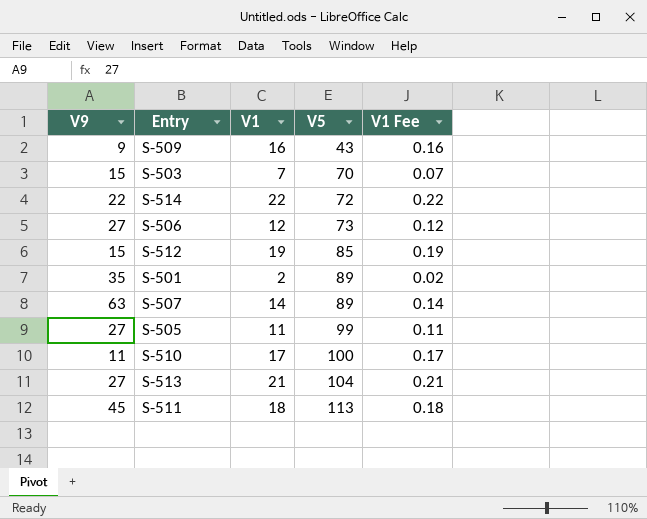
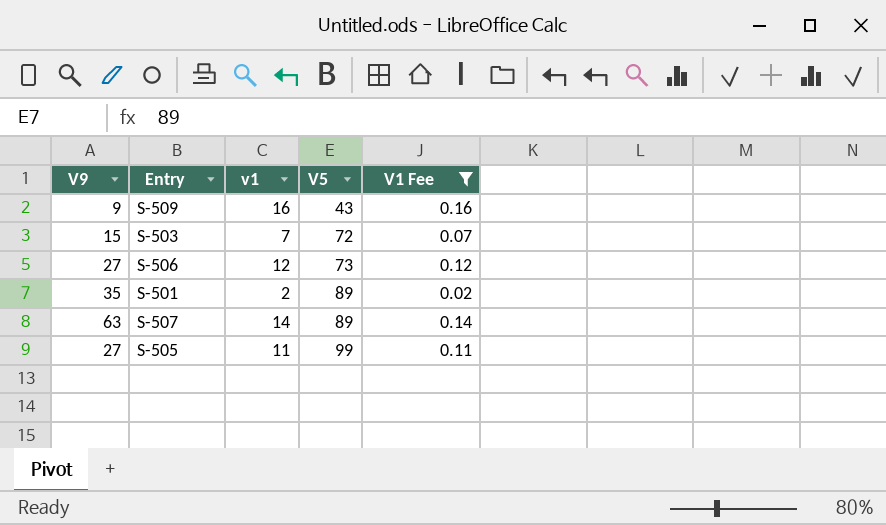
filter: none -> V1 Fee <= 0.16
column name: V1 -> v1
S-503 | V5: 70 -> 72

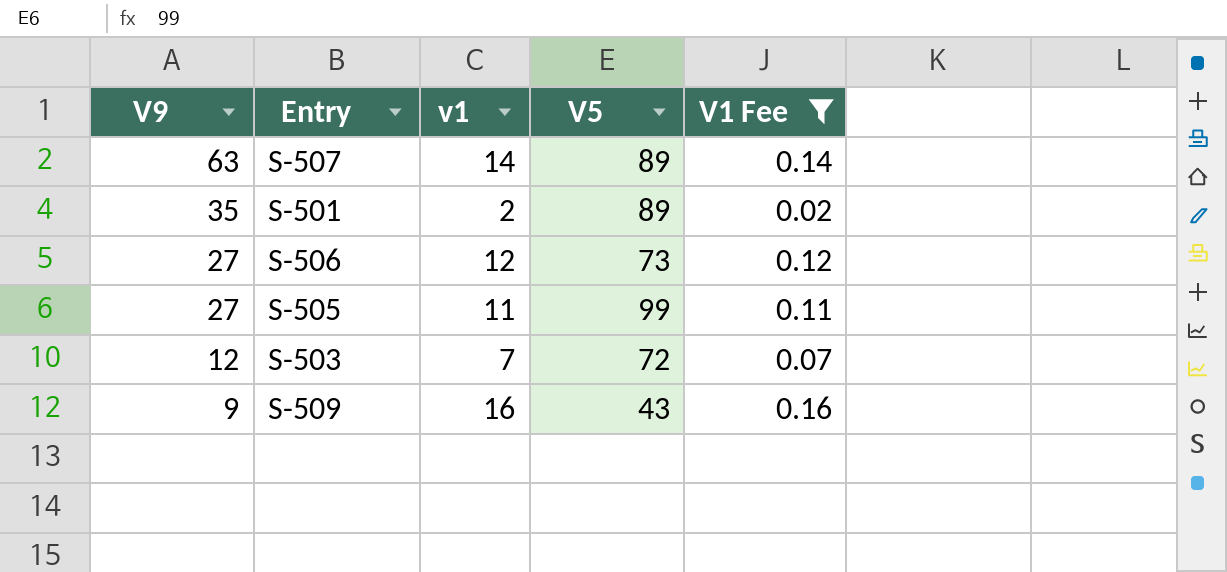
row order: V5 ascending -> V9 descending
S-503 | V9: 15 -> 12

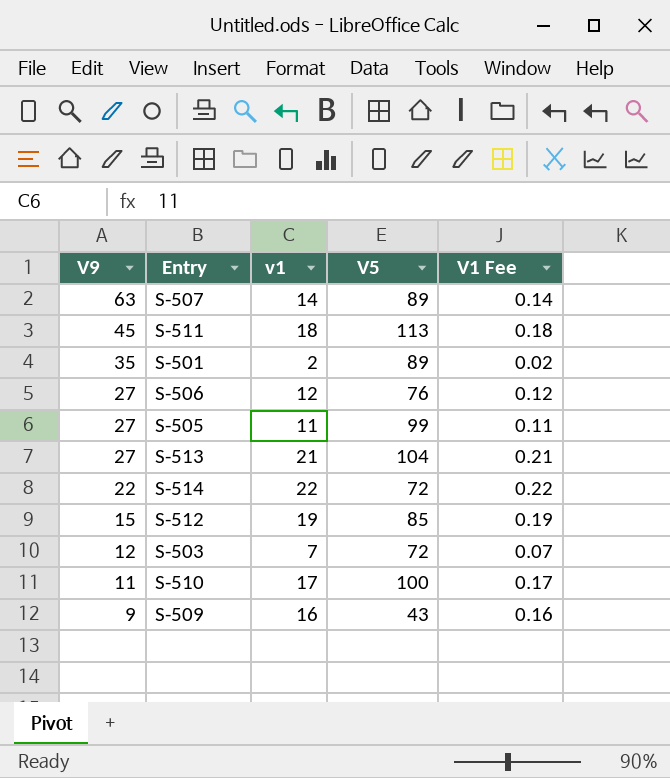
filter: V1 Fee <= 0.16 -> none
S-506 | V5: 73 -> 76

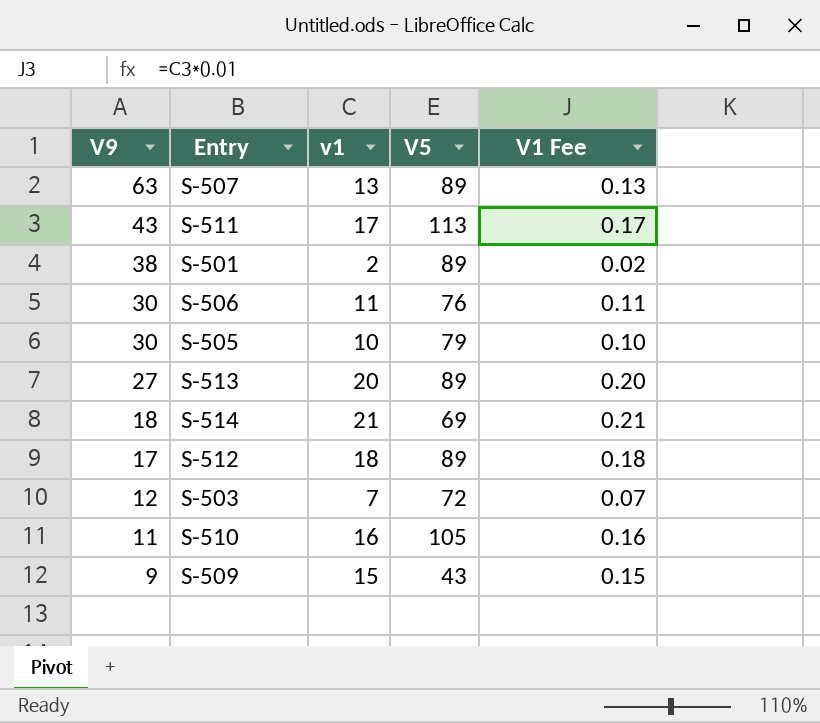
S-507 | v1: 14 -> 13
S-507 | V1 Fee: 0.14 -> 0.13
S-511 | V9: 45 -> 43
S-511 | v1: 18 -> 17
S-511 | V1 Fee: 0.18 -> 0.17
S-501 | V9: 35 -> 38
S-506 | V9: 27 -> 30
S-506 | v1: 12 -> 11
S-506 | V1 Fee: 0.12 -> 0.11
S-505 | V9: 27 -> 30
S-505 | v1: 11 -> 10
S-505 | V5: 99 -> 79
S-505 | V1 Fee: 0.11 -> 0.10
S-513 | v1: 21 -> 20
S-513 | V5: 104 -> 89
S-513 | V1 Fee: 0.21 -> 0.20
S-514 | V9: 22 -> 18
S-514 | v1: 22 -> 21
S-514 | V5: 72 -> 69
S-514 | V1 Fee: 0.22 -> 0.21
S-512 | V9: 15 -> 17
S-512 | v1: 19 -> 18
S-512 | V5: 85 -> 89
S-512 | V1 Fee: 0.19 -> 0.18
S-510 | v1: 17 -> 16
S-510 | V5: 100 -> 105
S-510 | V1 Fee: 0.17 -> 0.16
S-509 | v1: 16 -> 15
S-509 | V1 Fee: 0.16 -> 0.15

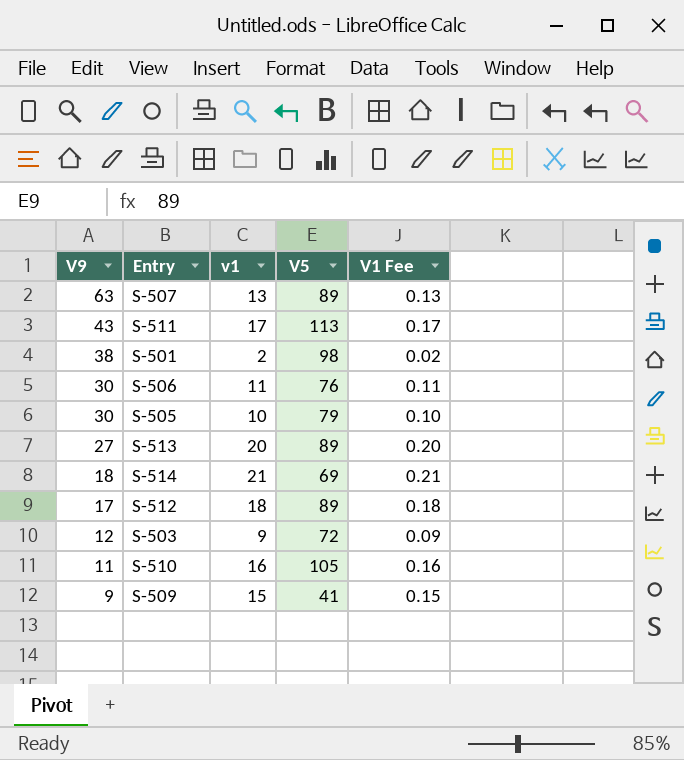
S-501 | V5: 89 -> 98
S-503 | v1: 7 -> 9
S-503 | V1 Fee: 0.07 -> 0.09
S-509 | V5: 43 -> 41

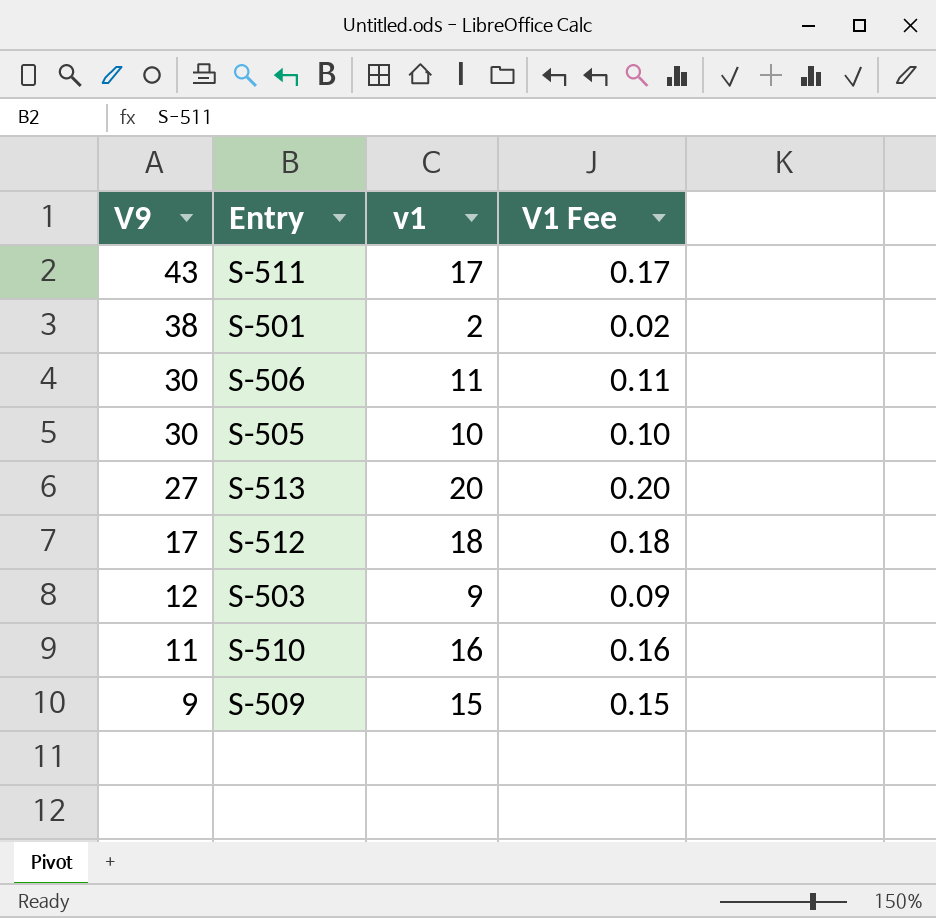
column V5 | position: 4 -> none
row S-507: 63 | 13 | 89 | 0.13 -> none
row S-514: 18 | 21 | 69 | 0.21 -> none

